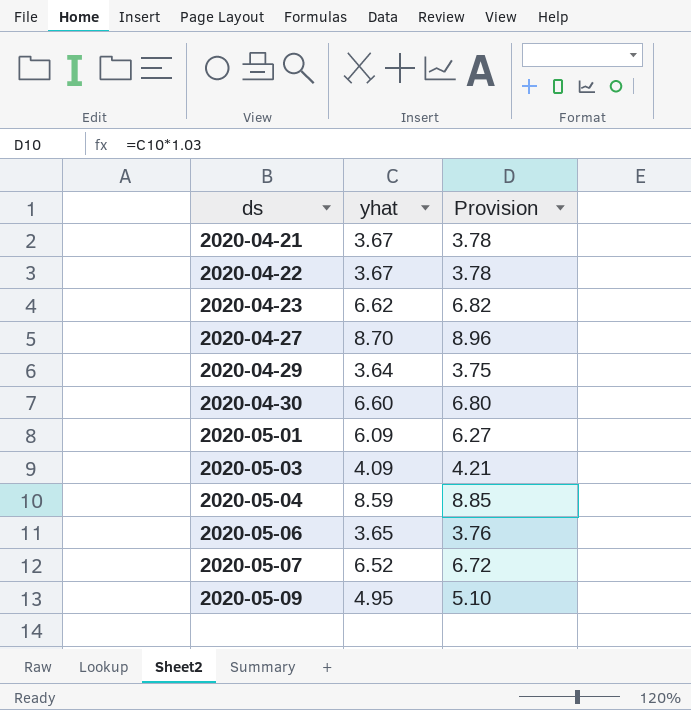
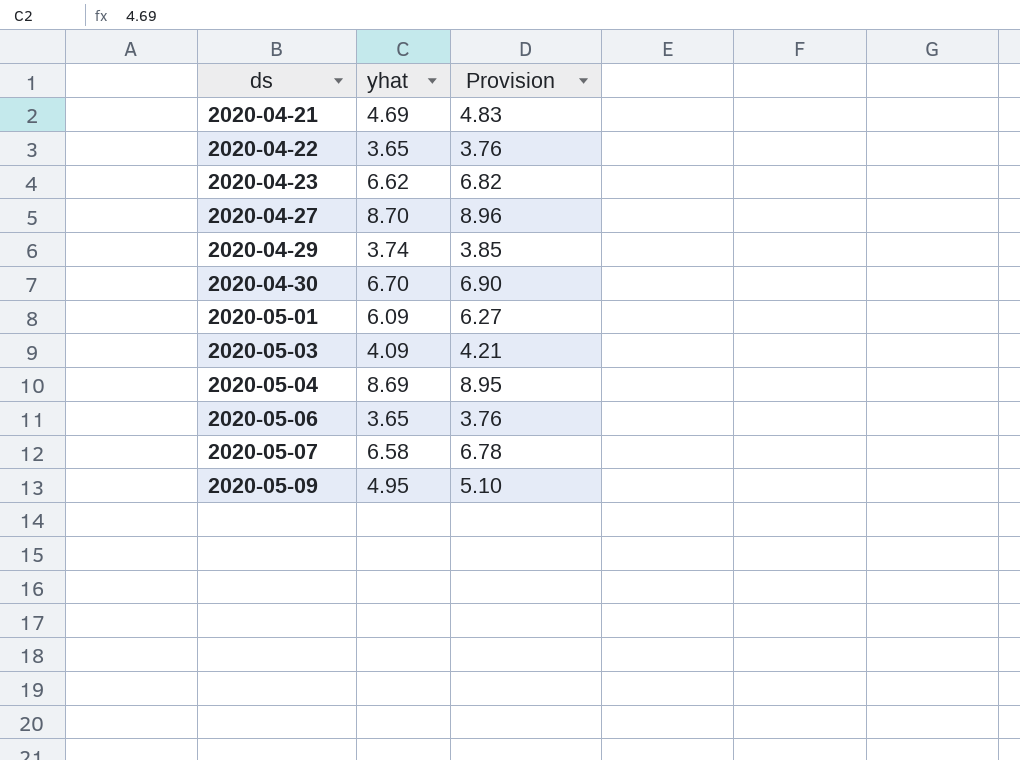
2020-04-21 | yhat: 3.67 -> 4.69
2020-04-21 | Provision: 3.78 -> 4.83
2020-04-22 | yhat: 3.67 -> 3.65
2020-04-22 | Provision: 3.78 -> 3.76
2020-04-29 | yhat: 3.64 -> 3.74
2020-04-29 | Provision: 3.75 -> 3.85
2020-04-30 | yhat: 6.60 -> 6.70
2020-04-30 | Provision: 6.80 -> 6.90
2020-05-04 | yhat: 8.59 -> 8.69
2020-05-04 | Provision: 8.85 -> 8.95
2020-05-07 | yhat: 6.52 -> 6.58
2020-05-07 | Provision: 6.72 -> 6.78

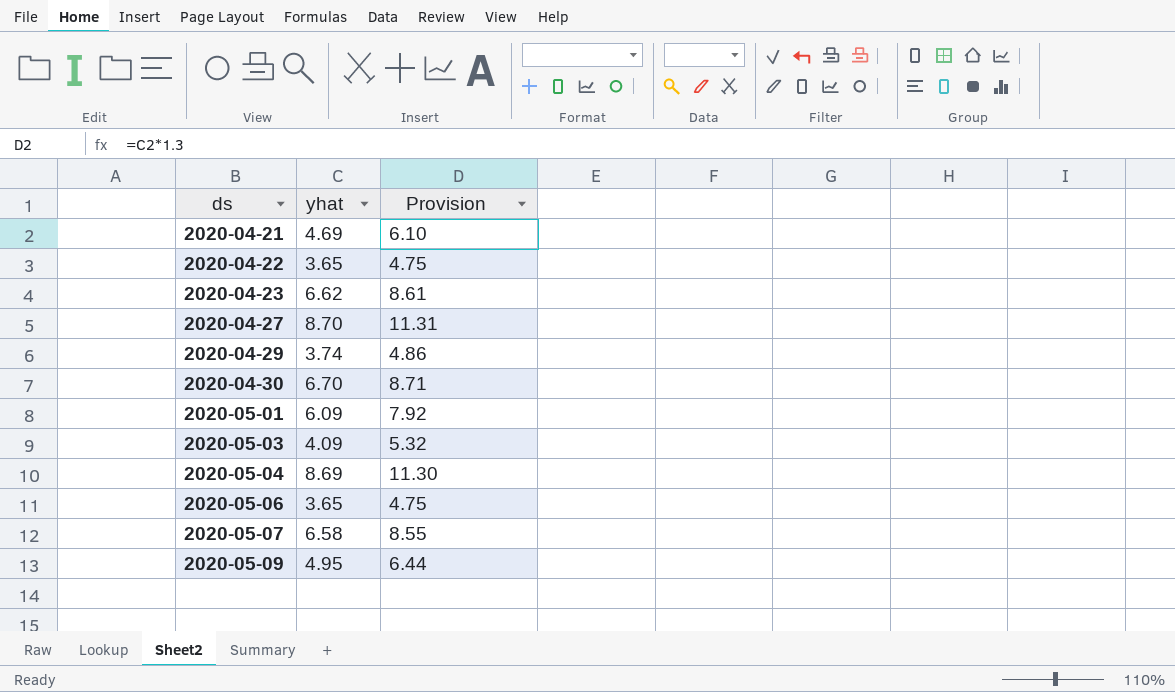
column Provision | formula: [yhat] * 1.03 -> [yhat] * 1.3

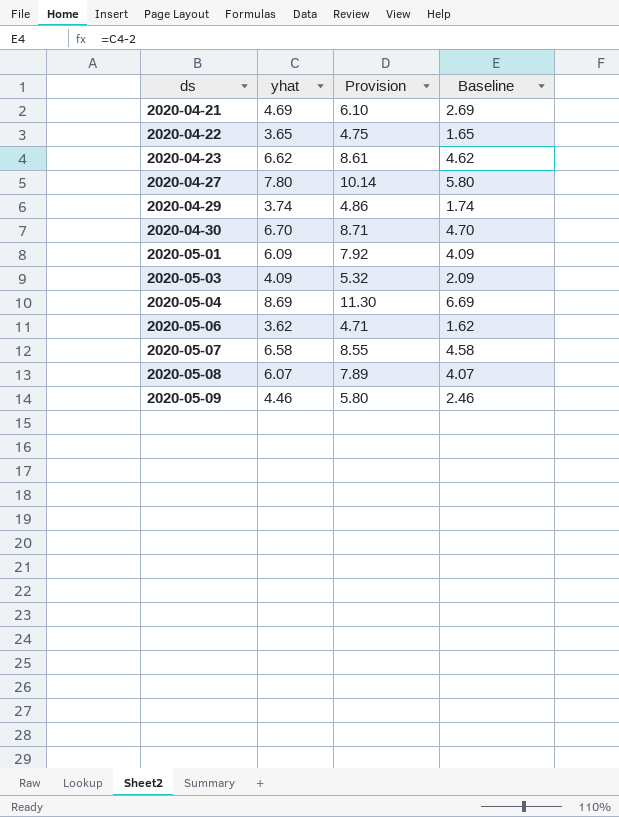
column Baseline | formula: none -> [yhat] - 2
2020-04-27 | yhat: 8.70 -> 7.80
2020-04-27 | Provision: 11.31 -> 10.14
2020-05-06 | yhat: 3.65 -> 3.62
2020-05-06 | Provision: 4.75 -> 4.71
row 2020-05-08: none -> 6.07 | 7.89 | 4.07
2020-05-09 | yhat: 4.95 -> 4.46
2020-05-09 | Provision: 6.44 -> 5.80

